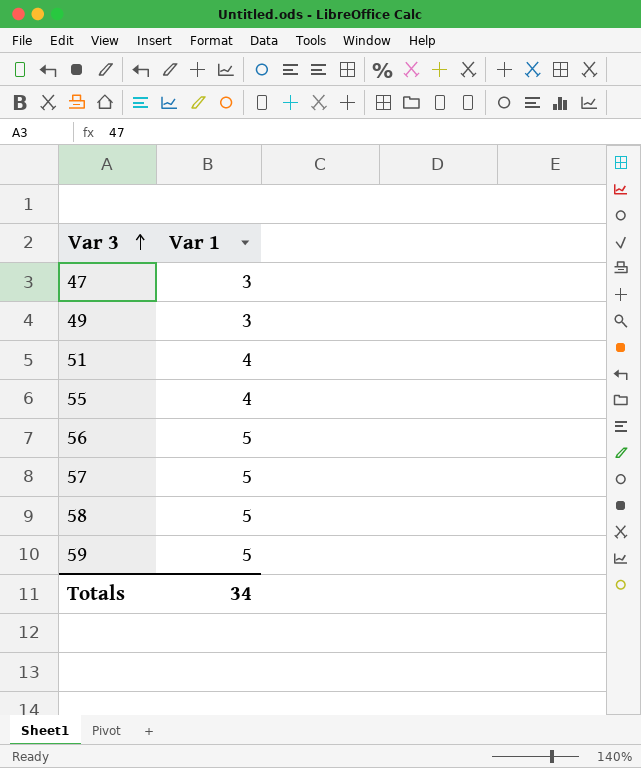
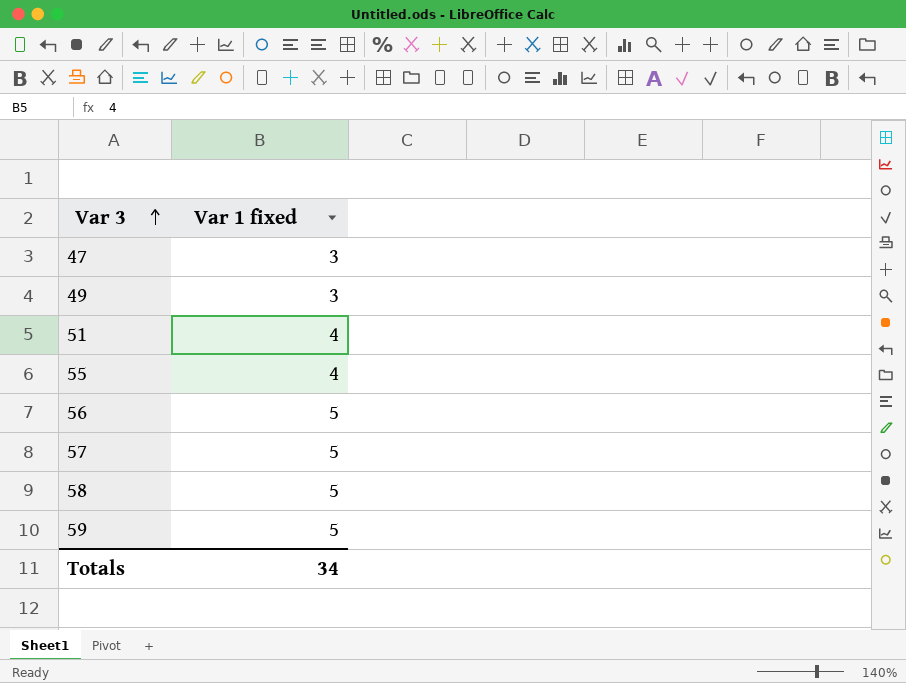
column name: Var 1 -> Var 1 fixed

